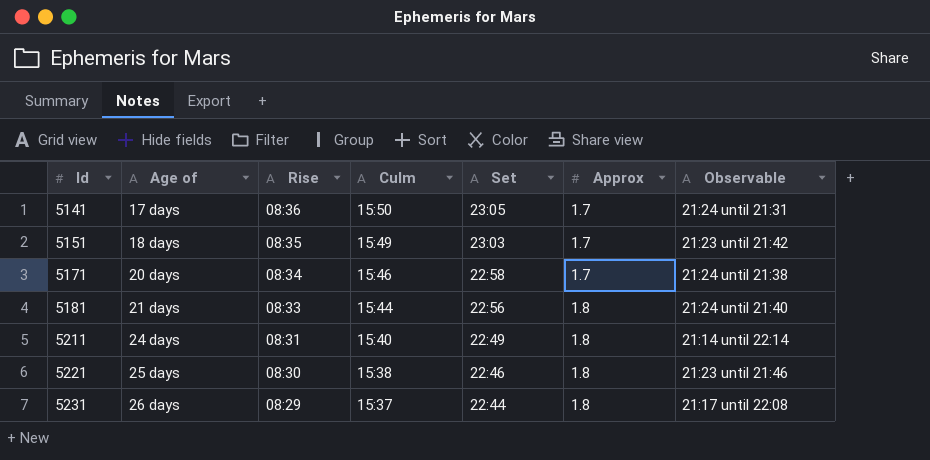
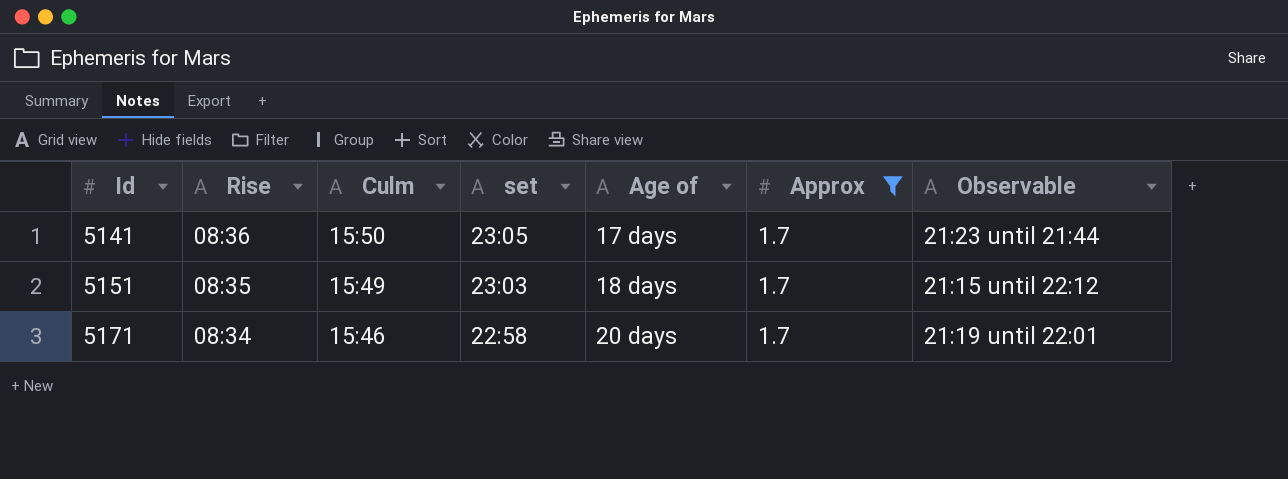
filter: none -> Approx = 1.7
column name: Set -> set
column Age of | position: 2 -> 5
5141 | Observable: 21:24 until 21:31 -> 21:23 until 21:44
5151 | Observable: 21:23 until 21:42 -> 21:15 until 22:12
5171 | Observable: 21:24 until 21:38 -> 21:19 until 22:01

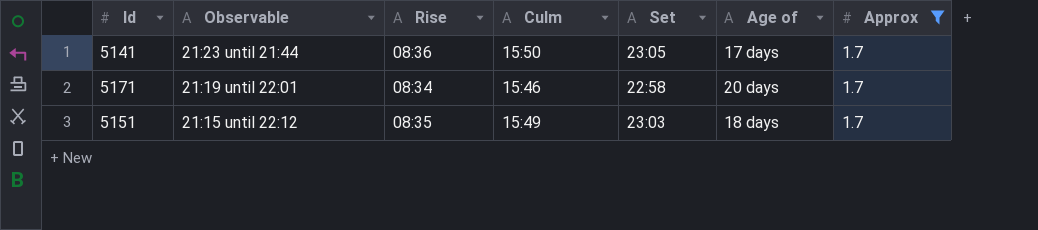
row order: Id ascending -> Observable descending
column Observable | position: 7 -> 2
column name: set -> Set

